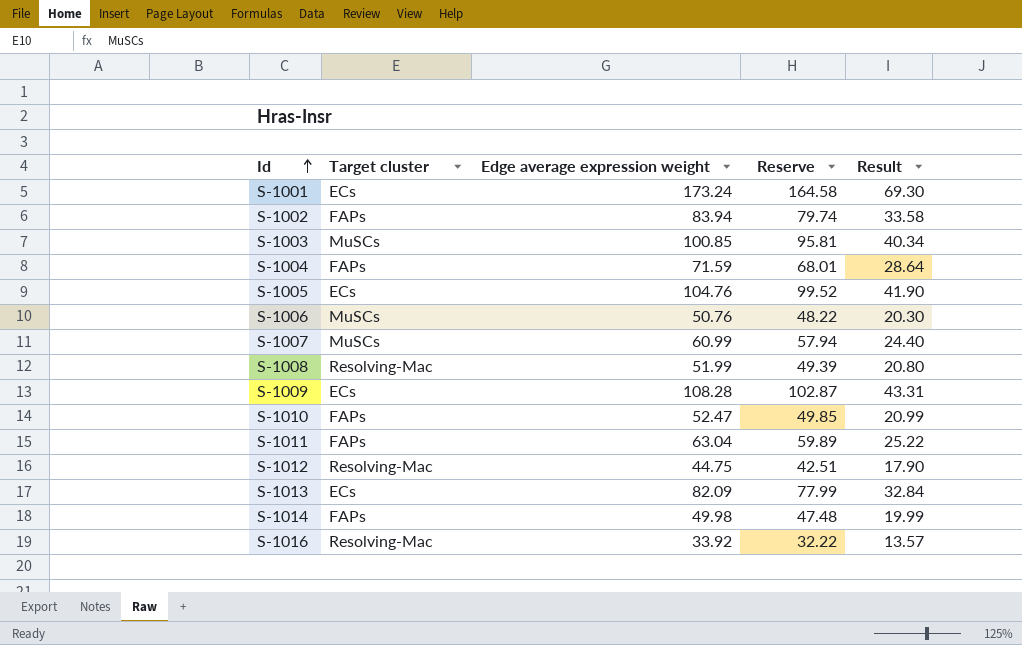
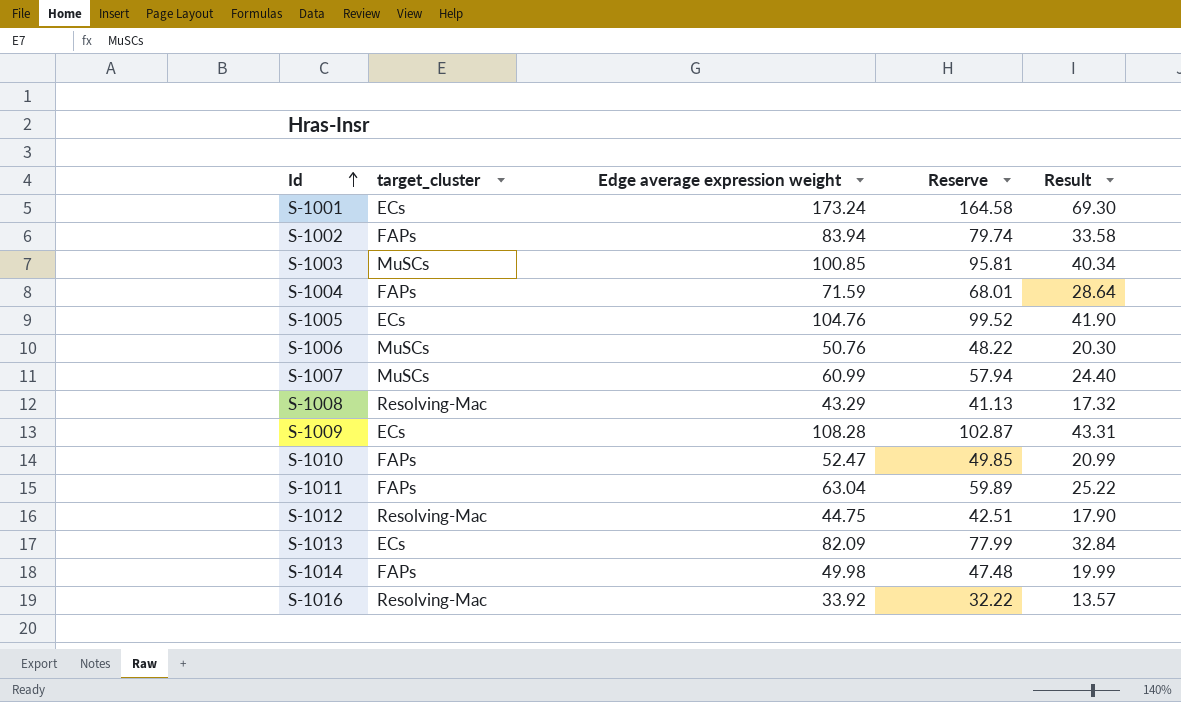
column name: Target cluster -> target_cluster
S-1008 | Edge average expression weight: 51.99 -> 43.29
S-1008 | Reserve: 49.39 -> 41.13
S-1008 | Result: 20.80 -> 17.32

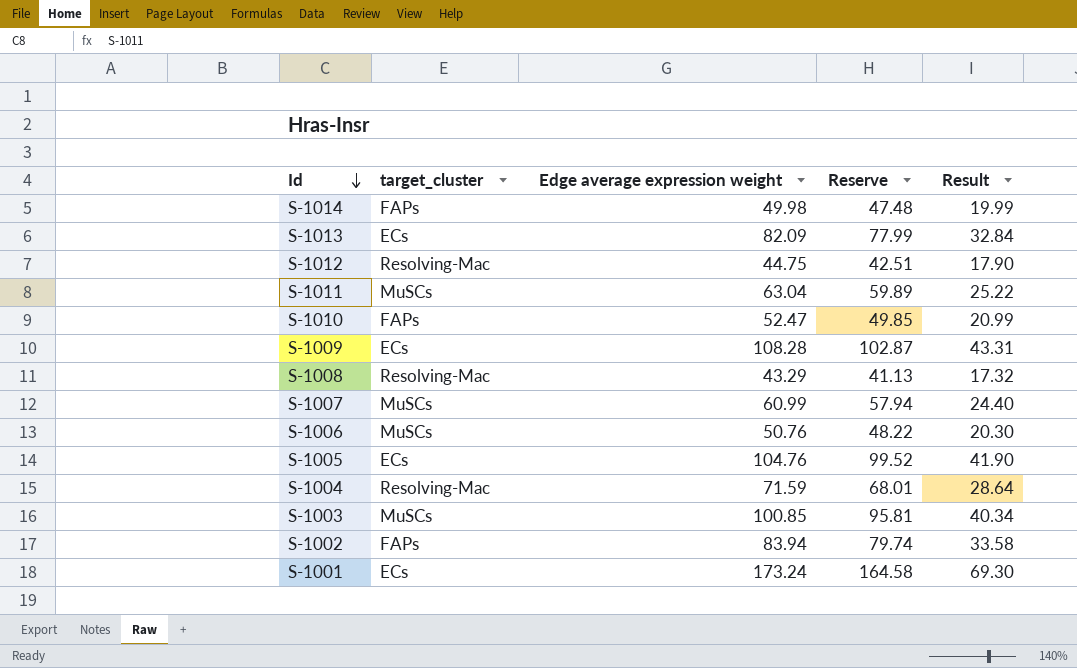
row order: Id ascending -> Id descending
row S-1016: Resolving-Mac | 33.92 | 32.22 | 13.57 -> none
S-1011 | target_cluster: FAPs -> MuSCs
S-1004 | target_cluster: FAPs -> Resolving-Mac

